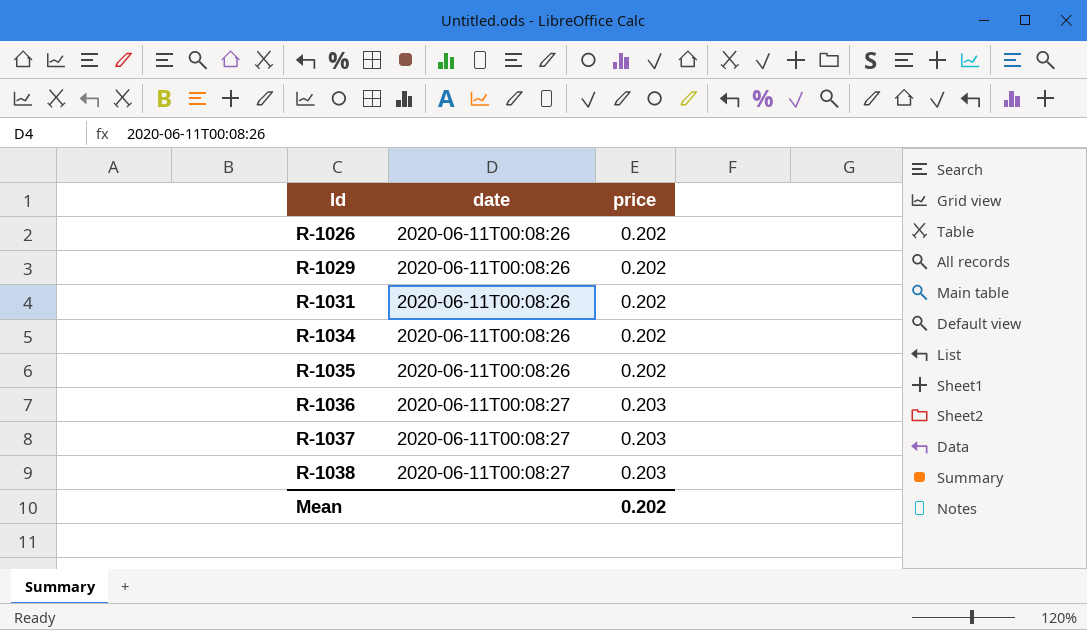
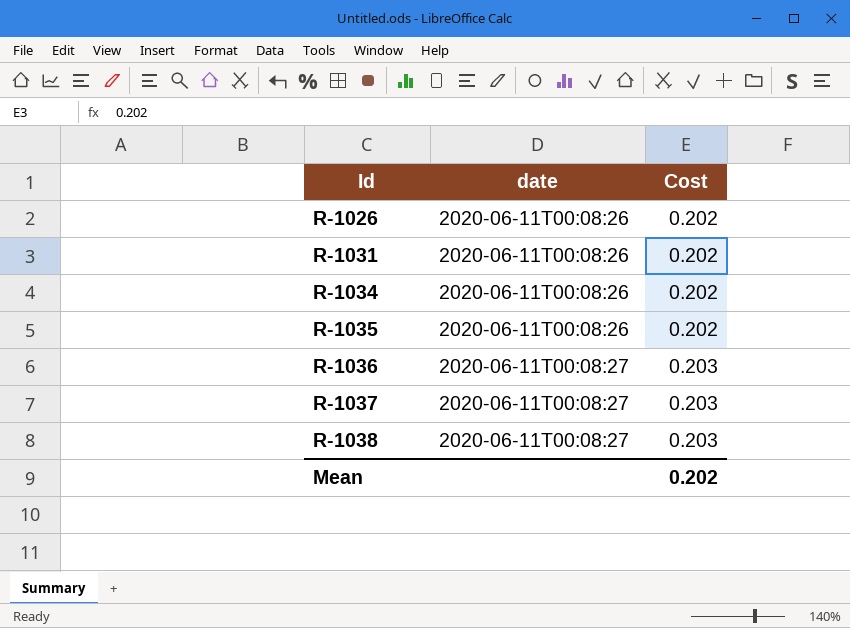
column name: price -> Cost
row R-1029: 2020-06-11T00:08:26 | 0.202 -> none

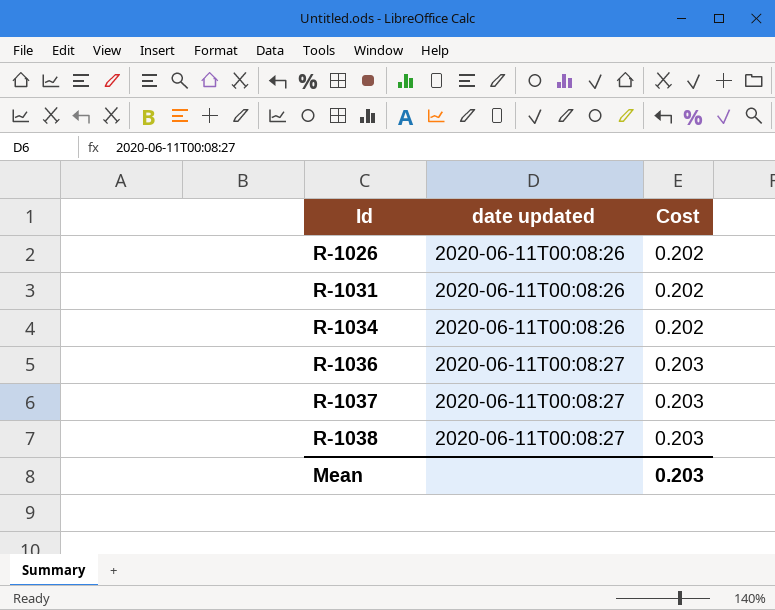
column name: date -> date updated
row R-1035: 2020-06-11T00:08:26 | 0.202 -> none
Mean | Cost: 0.202 -> 0.203

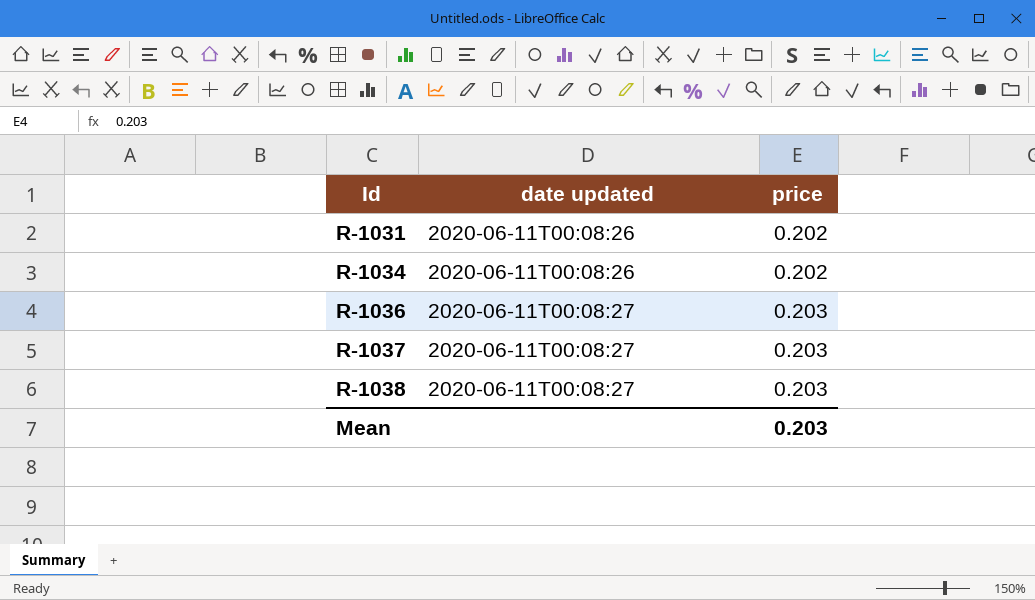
column name: Cost -> price
row R-1026: 2020-06-11T00:08:26 | 0.202 -> none

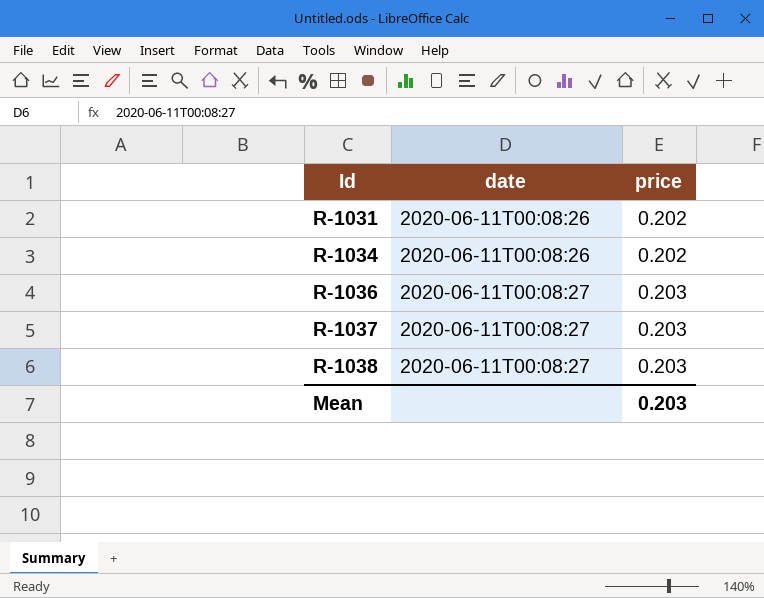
column name: date updated -> date

